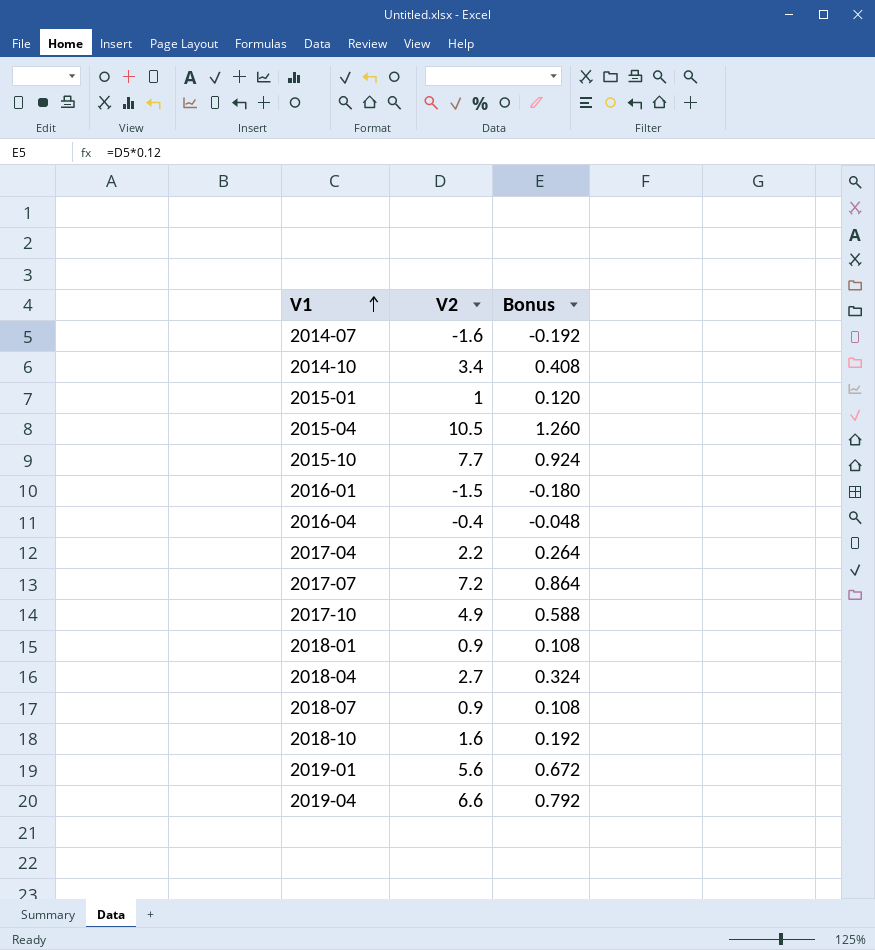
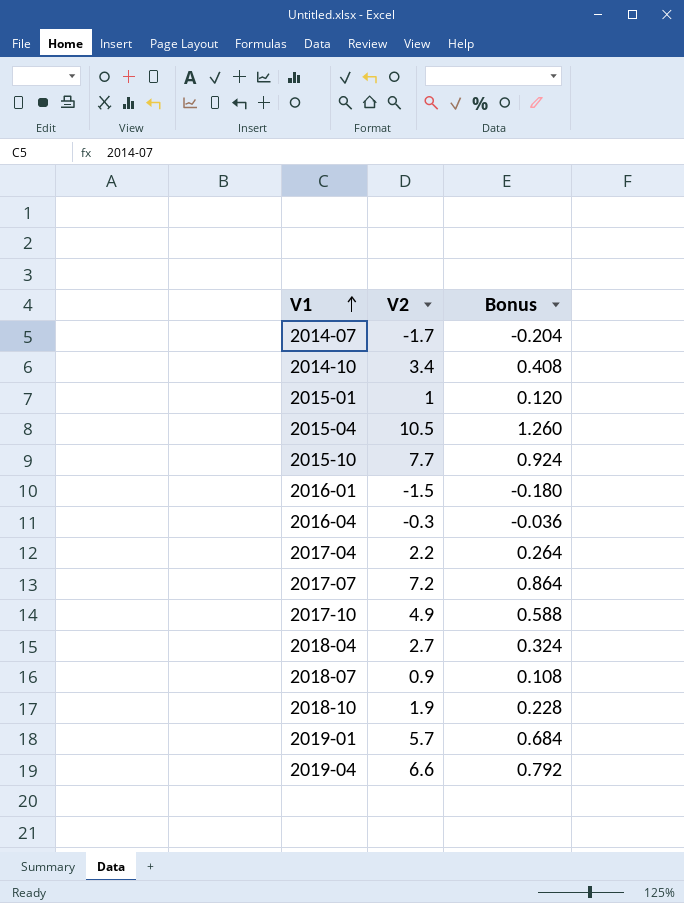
row 2018-01: 0.9 | 0.108 -> none
2014-07 | V2: -1.6 -> -1.7
2014-07 | Bonus: -0.192 -> -0.204
2016-04 | V2: -0.4 -> -0.3
2016-04 | Bonus: -0.048 -> -0.036
2018-10 | V2: 1.6 -> 1.9
2018-10 | Bonus: 0.192 -> 0.228
2019-01 | V2: 5.6 -> 5.7
2019-01 | Bonus: 0.672 -> 0.684

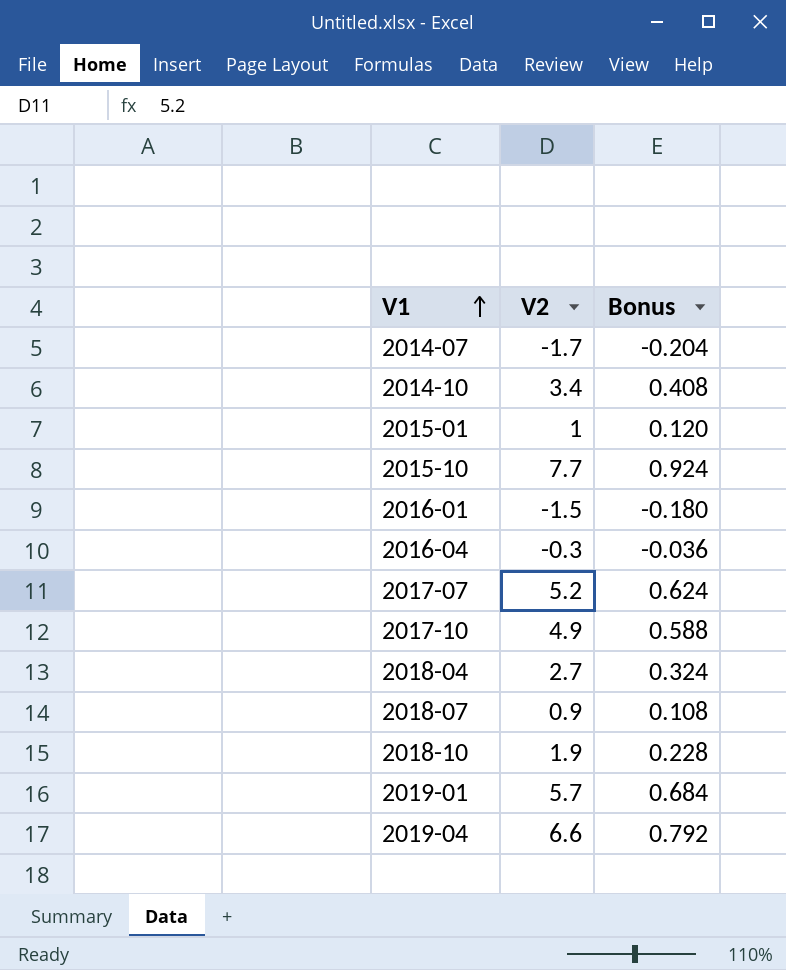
row 2015-04: 10.5 | 1.260 -> none
row 2017-04: 2.2 | 0.264 -> none
2017-07 | V2: 7.2 -> 5.2
2017-07 | Bonus: 0.864 -> 0.624

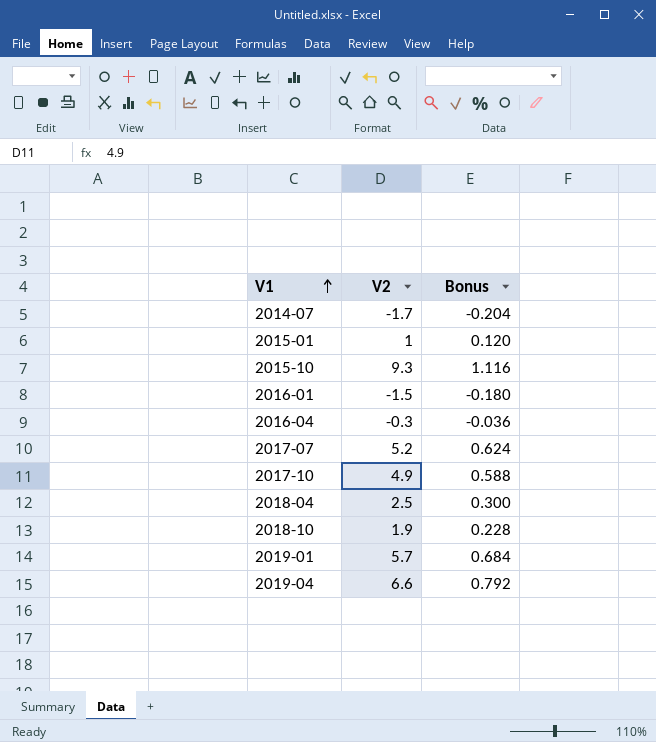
row 2014-10: 3.4 | 0.408 -> none
row 2018-07: 0.9 | 0.108 -> none
2015-10 | V2: 7.7 -> 9.3
2015-10 | Bonus: 0.924 -> 1.116
2018-04 | V2: 2.7 -> 2.5
2018-04 | Bonus: 0.324 -> 0.300

